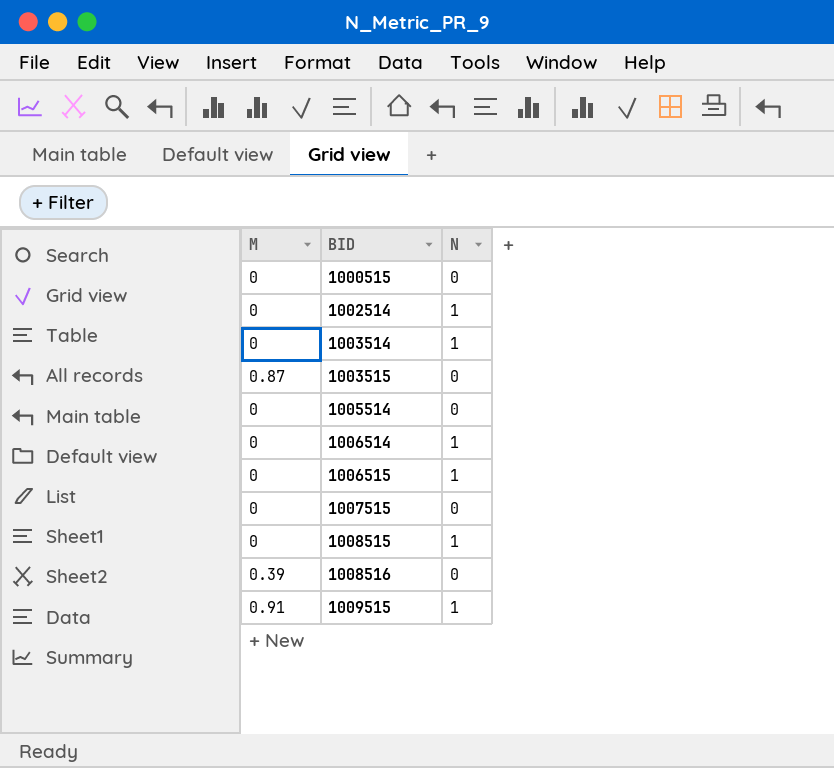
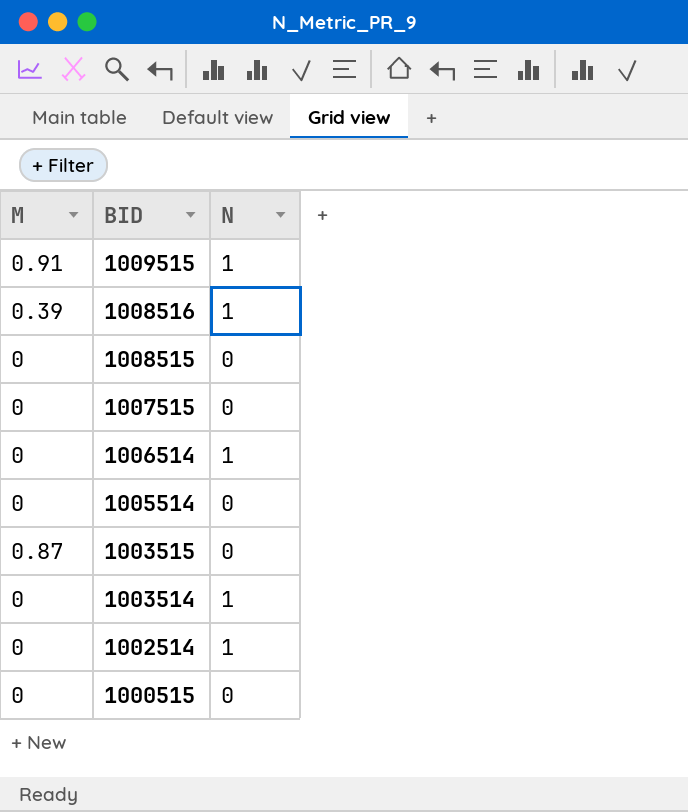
row order: BID ascending -> BID descending
row 1006515: 0 | 1 -> none
1008516 | N: 0 -> 1
1008515 | N: 1 -> 0

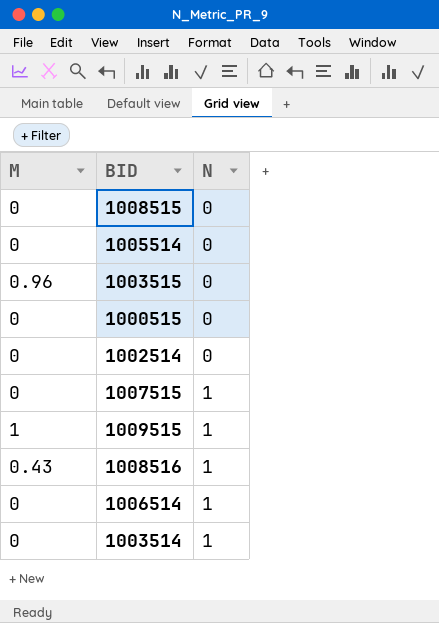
row order: BID descending -> N ascending
1003515 | M: 0.87 -> 0.96
1002514 | N: 1 -> 0
1007515 | N: 0 -> 1
1009515 | M: 0.91 -> 1
1008516 | M: 0.39 -> 0.43

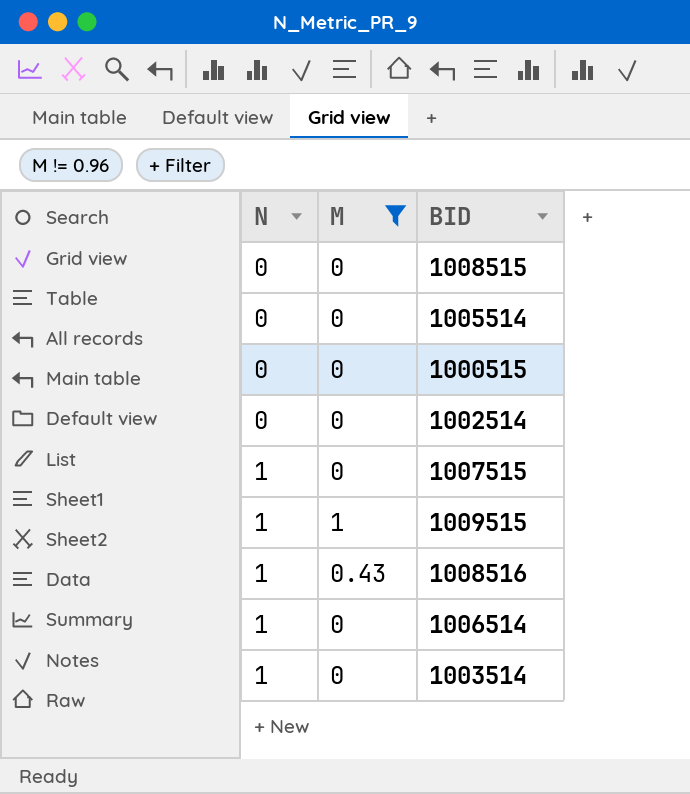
filter: none -> M != 0.96
column N | position: 3 -> 1

